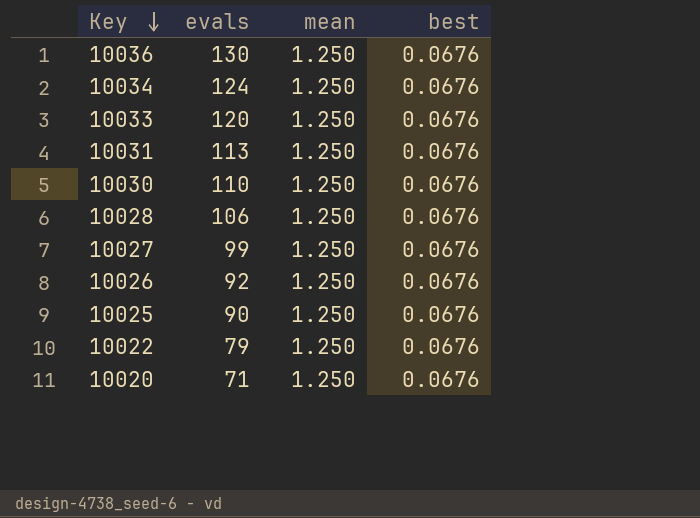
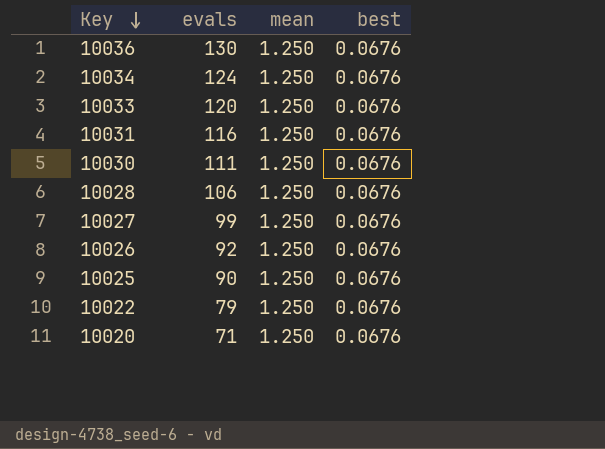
10031 | evals: 113 -> 116
10030 | evals: 110 -> 111

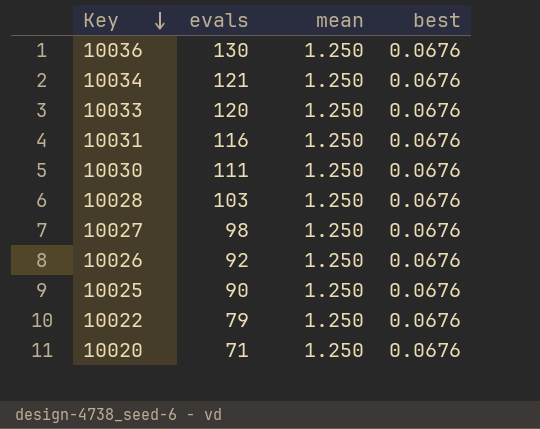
10034 | evals: 124 -> 121
10028 | evals: 106 -> 103
10027 | evals: 99 -> 98

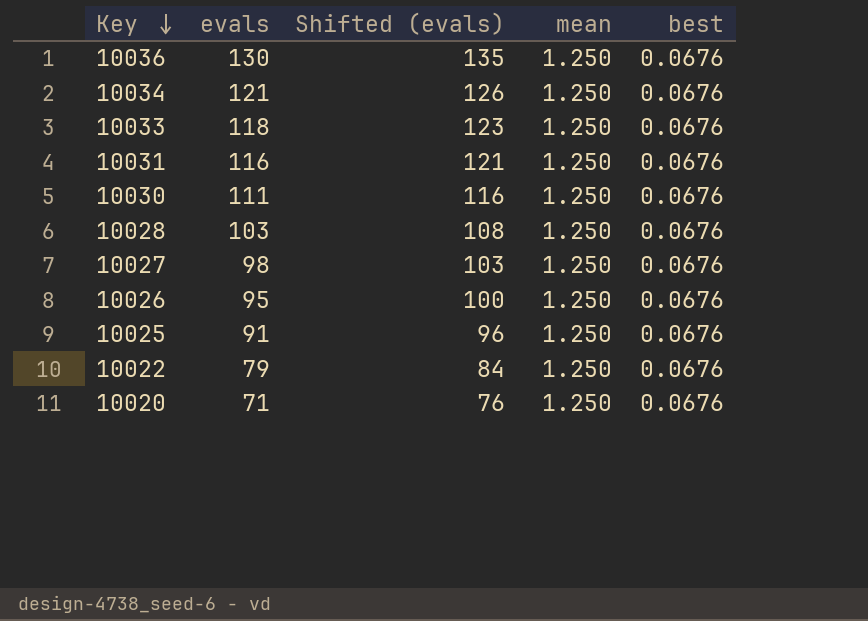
column Shifted (evals) | formula: none -> [evals] + 5
10033 | evals: 120 -> 118
10026 | evals: 92 -> 95
10025 | evals: 90 -> 91

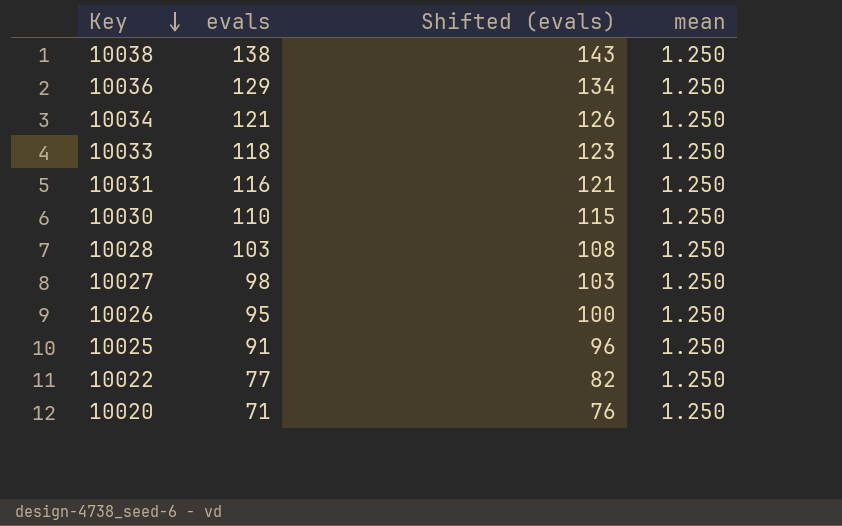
column best | position: 5 -> none
row 10038: none -> 138 | 143 | 1.250
10036 | evals: 130 -> 129
10036 | Shifted (evals): 135 -> 134
10030 | evals: 111 -> 110
10030 | Shifted (evals): 116 -> 115
10022 | evals: 79 -> 77
10022 | Shifted (evals): 84 -> 82

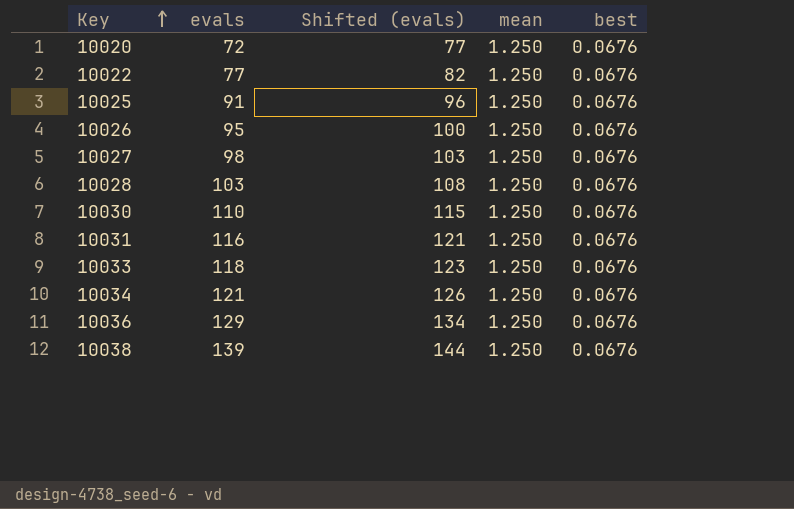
row order: Key descending -> Key ascending
column best | position: none -> 5
10020 | evals: 71 -> 72
10020 | Shifted (evals): 76 -> 77
10038 | evals: 138 -> 139
10038 | Shifted (evals): 143 -> 144

